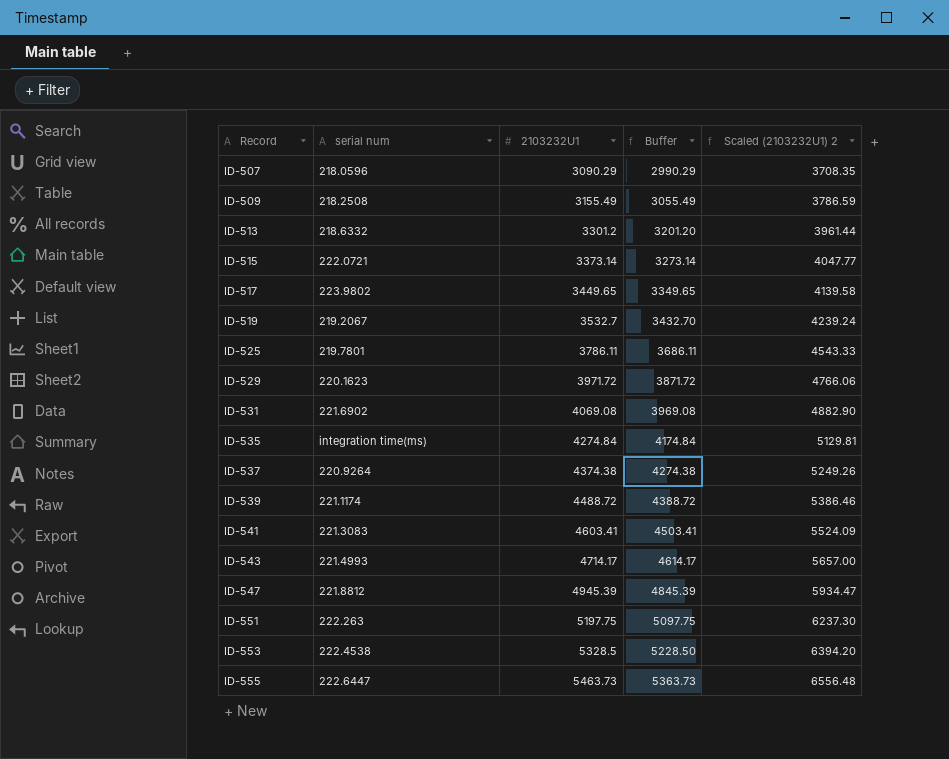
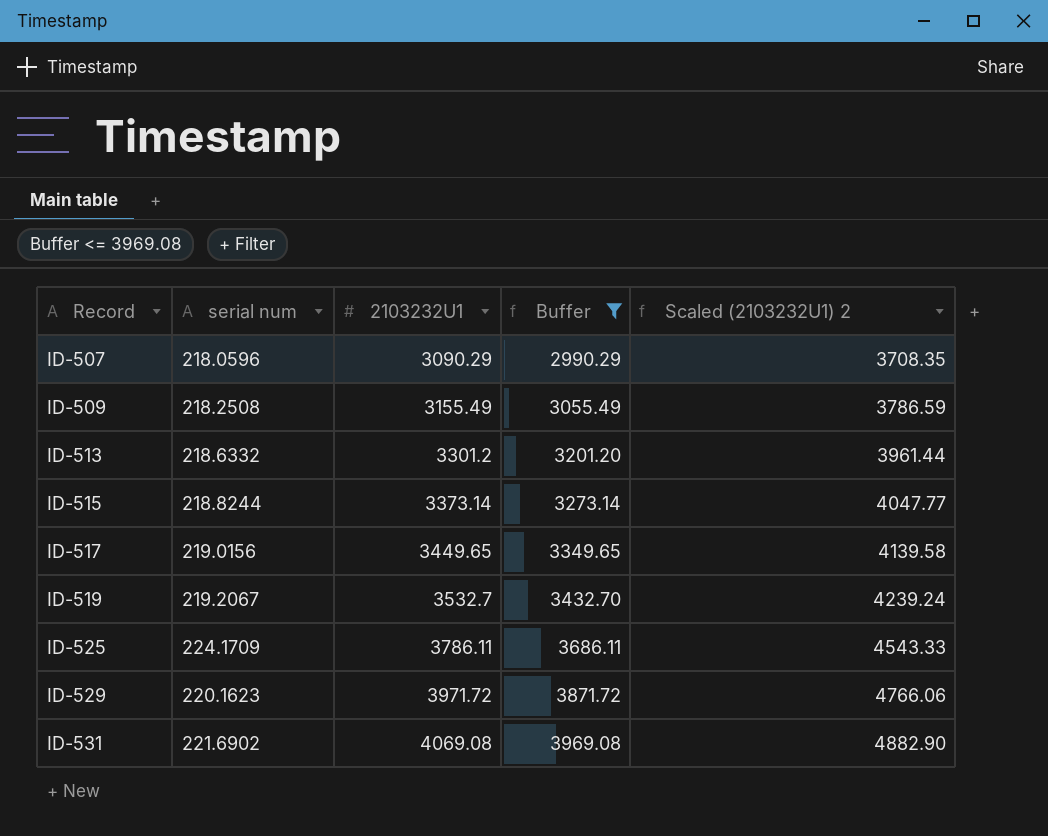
filter: none -> Buffer <= 3969.08
ID-515 | serial num: 222.0721 -> 218.8244
ID-517 | serial num: 223.9802 -> 219.0156
ID-525 | serial num: 219.7801 -> 224.1709

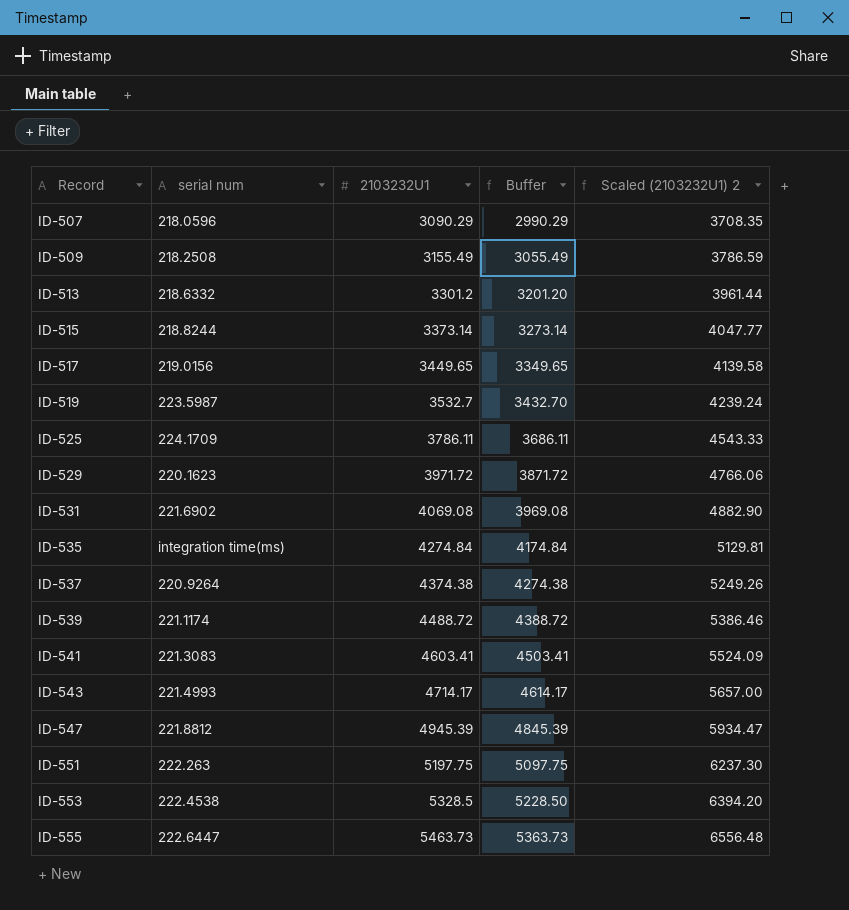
filter: Buffer <= 3969.08 -> none
ID-519 | serial num: 219.2067 -> 223.5987

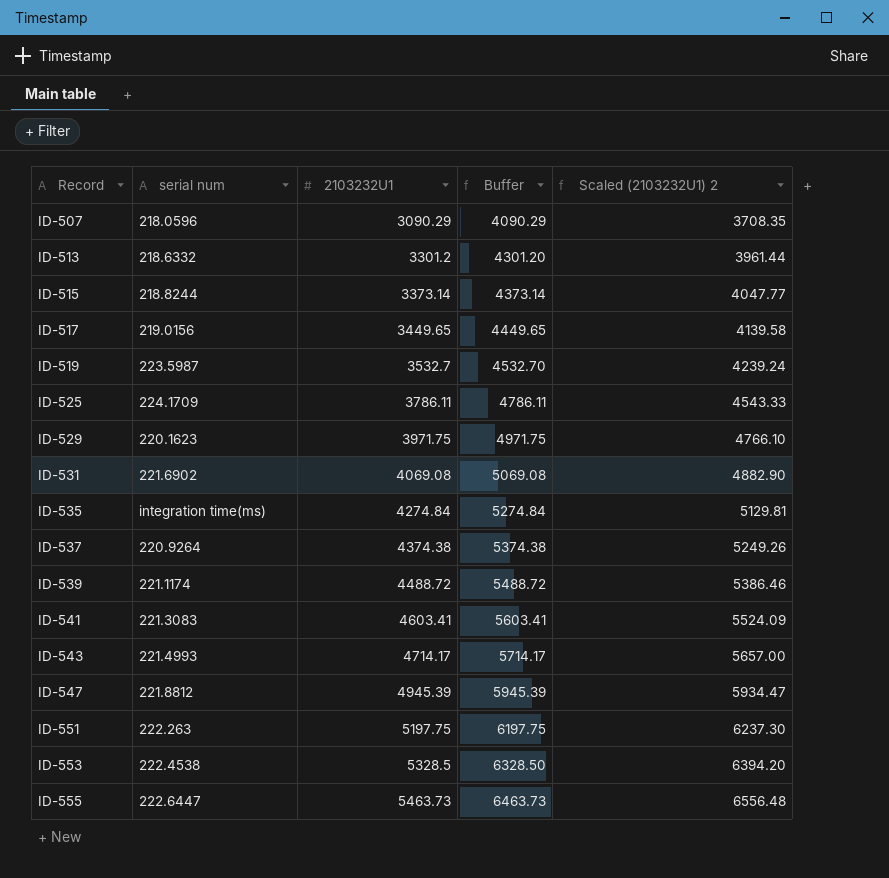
column Buffer | formula: [2103232U1] - 100 -> [2103232U1] + 1000
row ID-509: 218.2508 | 3155.49 | 3055.49 | 3786.59 -> none
ID-529 | 2103232U1: 3971.72 -> 3971.75
ID-529 | Scaled (2103232U1) 2: 4766.06 -> 4766.10

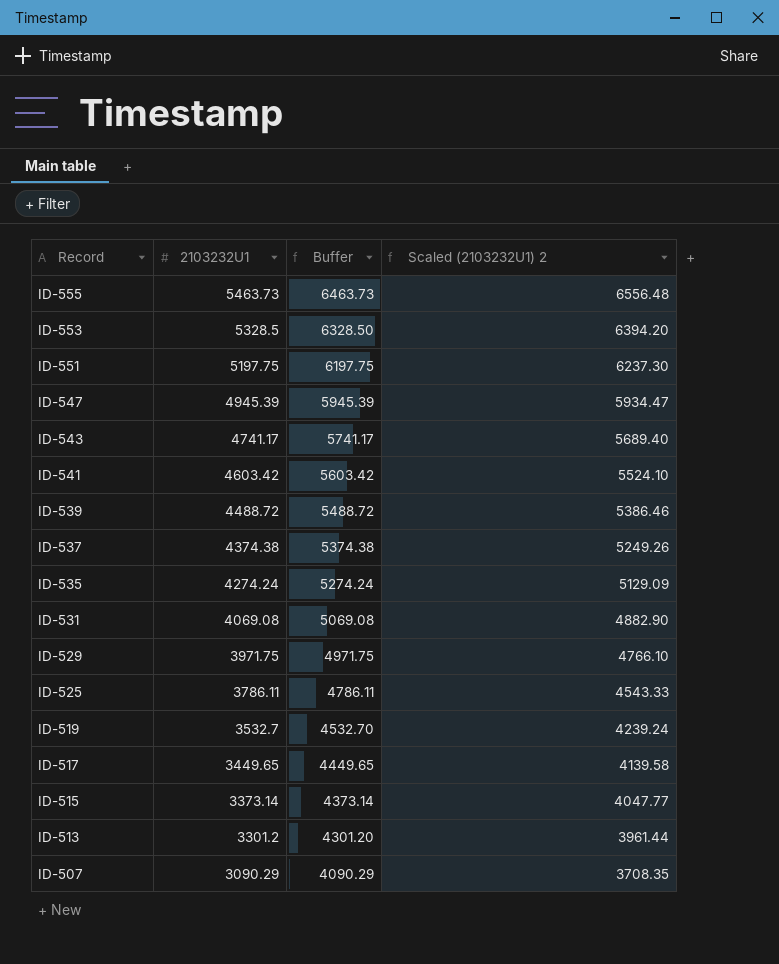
row order: Record ascending -> Record descending
column serial num | position: 2 -> none
ID-543 | 2103232U1: 4714.17 -> 4741.17
ID-543 | Buffer: 5714.17 -> 5741.17
ID-543 | Scaled (2103232U1) 2: 5657.00 -> 5689.40
ID-541 | 2103232U1: 4603.41 -> 4603.42
ID-541 | Buffer: 5603.41 -> 5603.42
ID-541 | Scaled (2103232U1) 2: 5524.09 -> 5524.10
ID-535 | 2103232U1: 4274.84 -> 4274.24
ID-535 | Buffer: 5274.84 -> 5274.24
ID-535 | Scaled (2103232U1) 2: 5129.81 -> 5129.09

